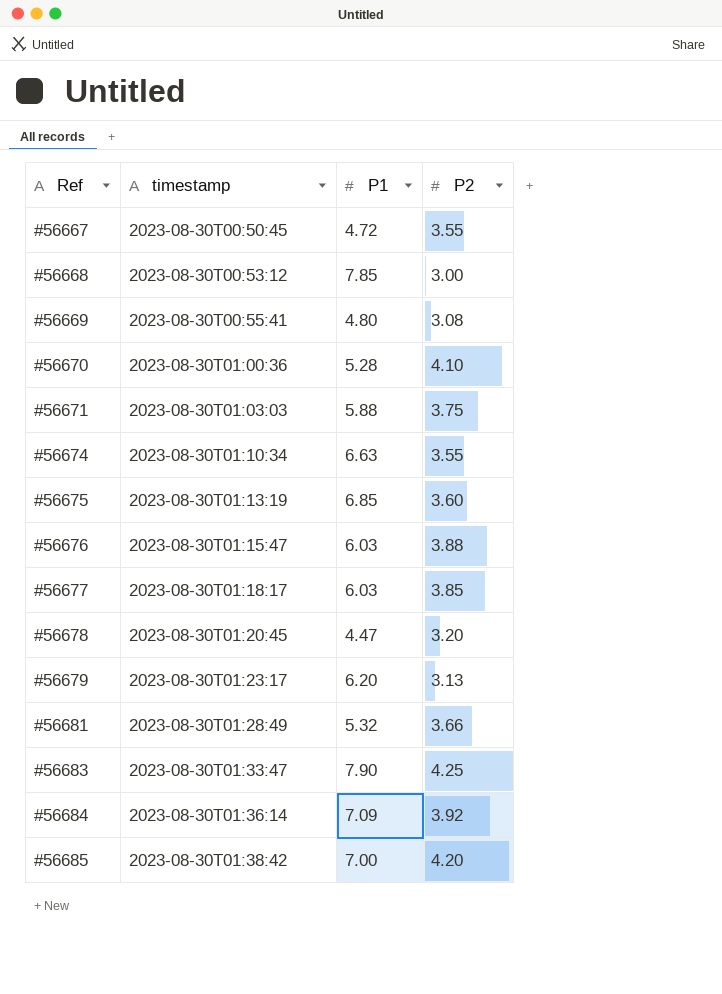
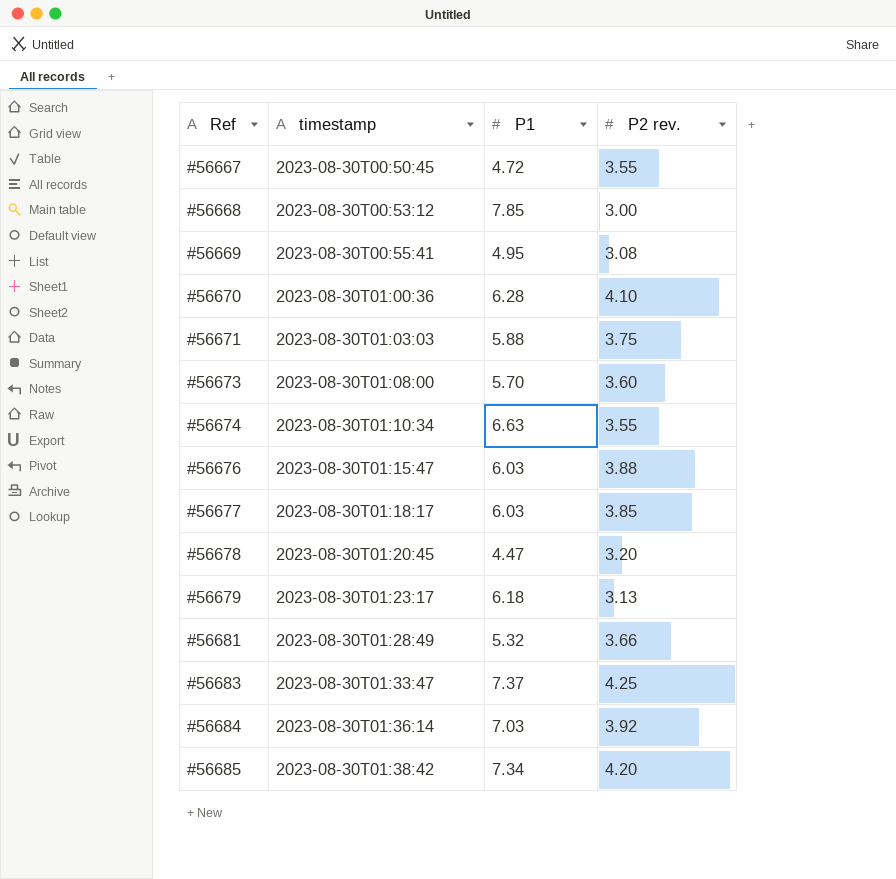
column name: P2 -> P2 rev.
row #56675: 2023-08-30T01:13:19 | 6.85 | 3.60 -> none
#56669 | P1: 4.80 -> 4.95
#56670 | P1: 5.28 -> 6.28
row #56673: none -> 2023-08-30T01:08:00 | 5.70 | 3.60
#56679 | P1: 6.20 -> 6.18
#56683 | P1: 7.90 -> 7.37
#56684 | P1: 7.09 -> 7.03
#56685 | P1: 7.00 -> 7.34

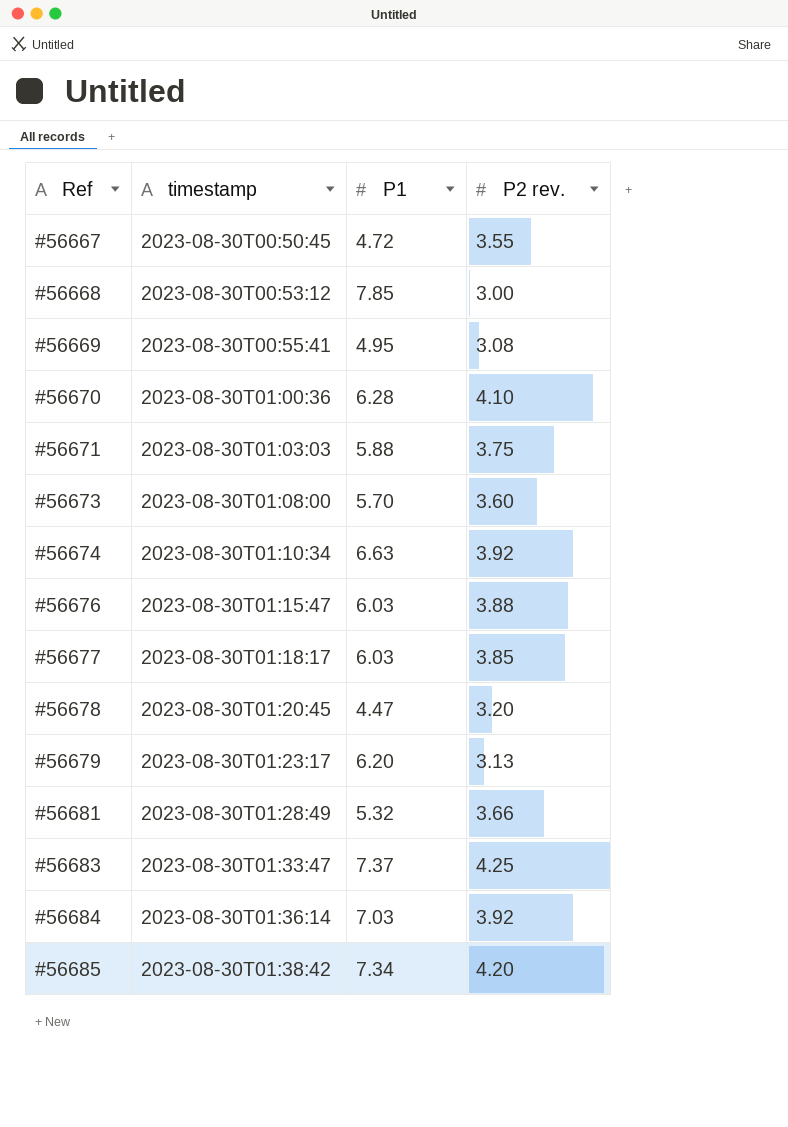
#56674 | P2 rev.: 3.55 -> 3.92
#56679 | P1: 6.18 -> 6.20

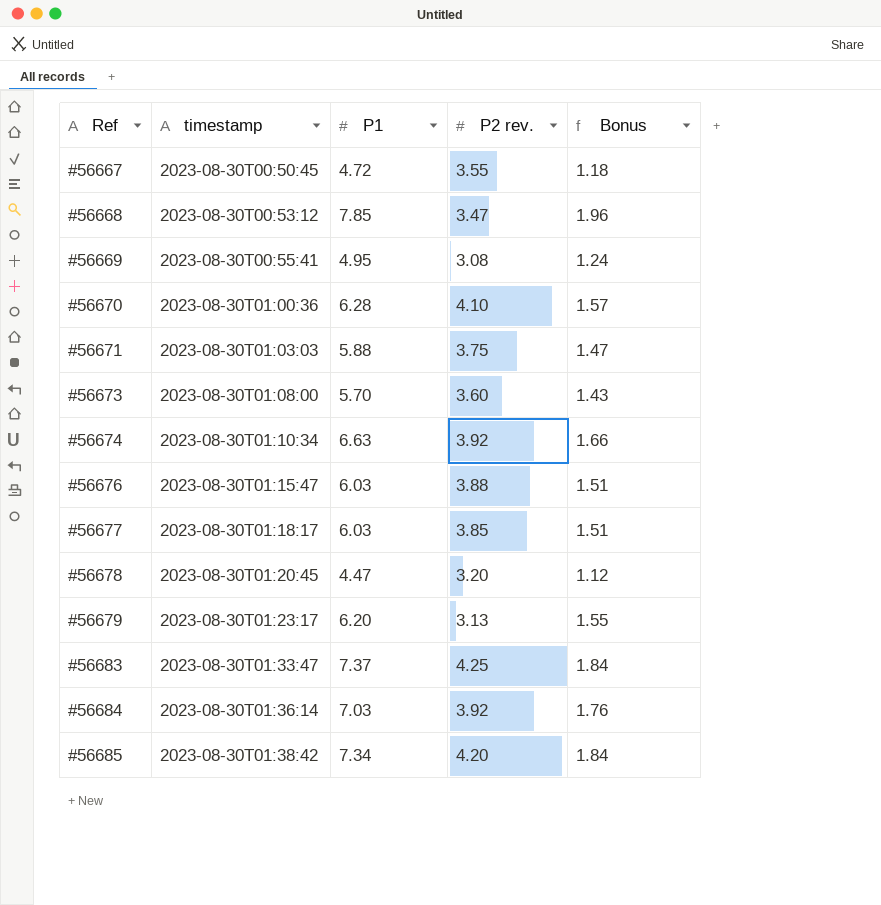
column Bonus | formula: none -> [P1] * 0.25
row #56681: 2023-08-30T01:28:49 | 5.32 | 3.66 -> none
#56668 | P2 rev.: 3.00 -> 3.47

